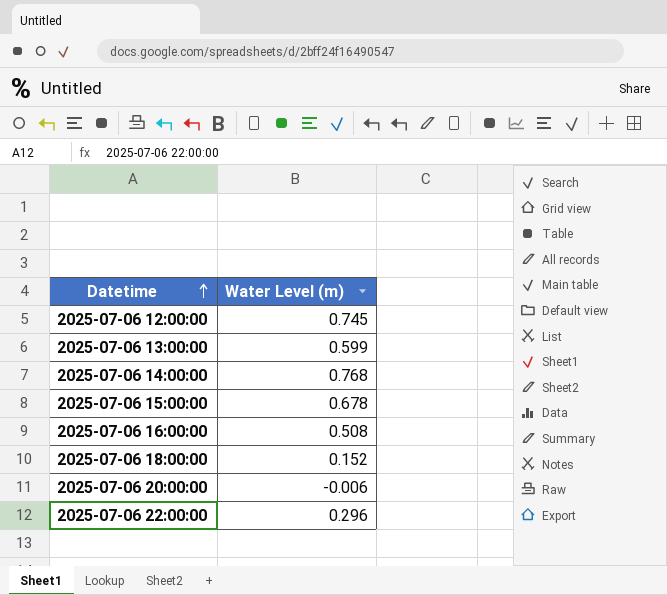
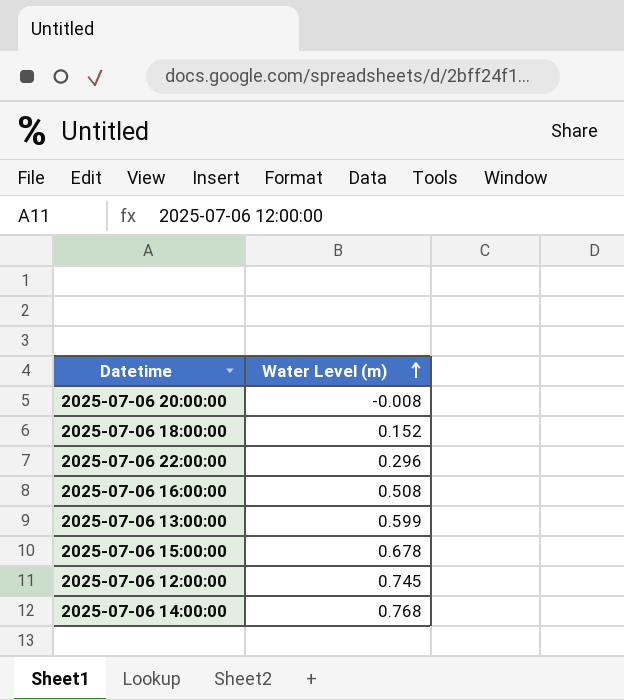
row order: Datetime ascending -> Water Level (m) ascending
2025-07-06 20:00:00 | Water Level (m): -0.006 -> -0.008

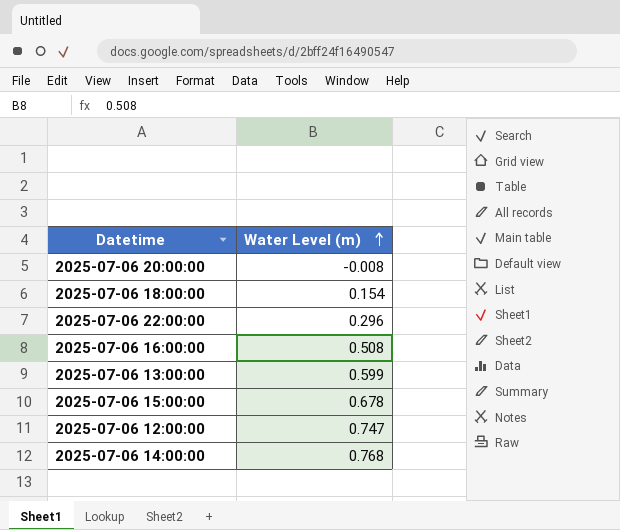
2025-07-06 18:00:00 | Water Level (m): 0.152 -> 0.154
2025-07-06 12:00:00 | Water Level (m): 0.745 -> 0.747

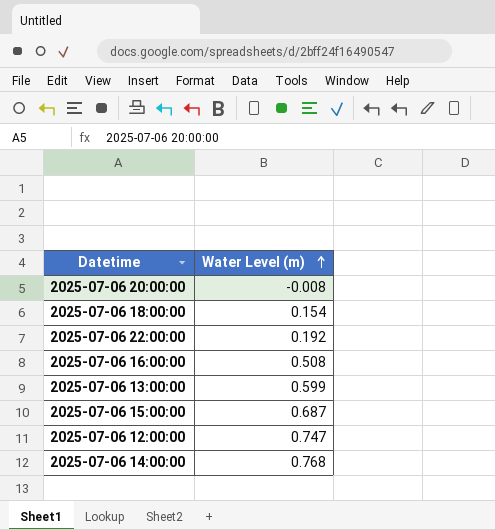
2025-07-06 22:00:00 | Water Level (m): 0.296 -> 0.192
2025-07-06 15:00:00 | Water Level (m): 0.678 -> 0.687

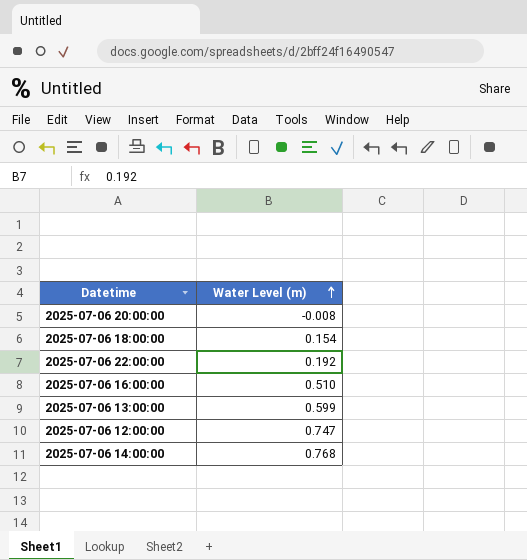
row 2025-07-06 15:00:00: 0.687 -> none
2025-07-06 16:00:00 | Water Level (m): 0.508 -> 0.510

